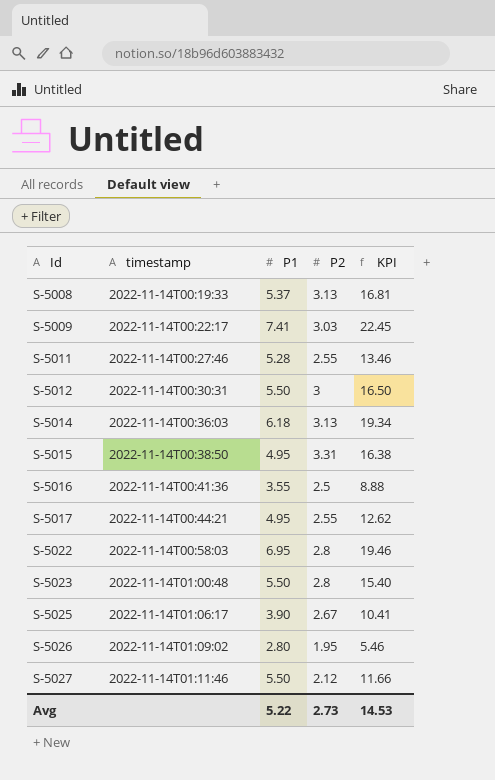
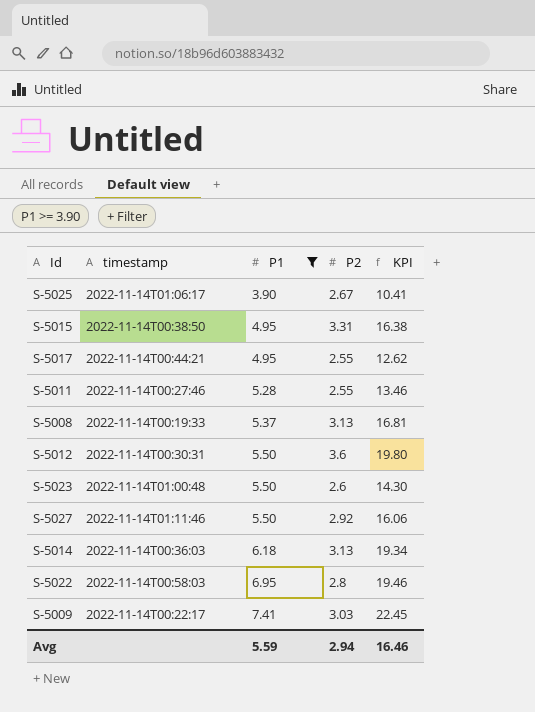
filter: none -> P1 >= 3.90
row order: Id ascending -> P1 ascending
S-5012 | P2: 3 -> 3.6
S-5012 | KPI: 16.50 -> 19.80
S-5023 | P2: 2.8 -> 2.6
S-5023 | KPI: 15.40 -> 14.30
S-5027 | P2: 2.12 -> 2.92
S-5027 | KPI: 11.66 -> 16.06
Avg | P1: 5.22 -> 5.59
Avg | P2: 2.73 -> 2.94
Avg | KPI: 14.53 -> 16.46

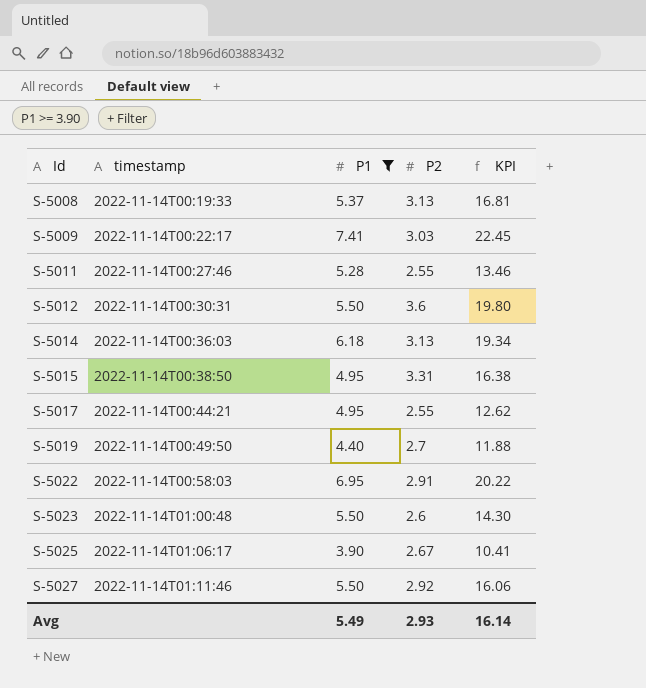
row order: P1 ascending -> Id ascending
row S-5019: none -> 2022-11-14T00:49:50 | 4.40 | 2.7 | 11.88
S-5022 | P2: 2.8 -> 2.91
S-5022 | KPI: 19.46 -> 20.22
Avg | P1: 5.59 -> 5.49
Avg | P2: 2.94 -> 2.93
Avg | KPI: 16.46 -> 16.14

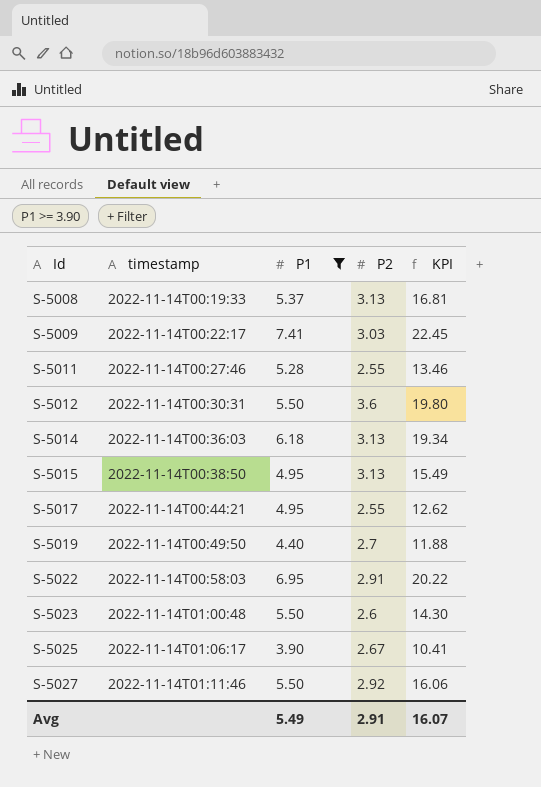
S-5015 | P2: 3.31 -> 3.13
S-5015 | KPI: 16.38 -> 15.49
Avg | P2: 2.93 -> 2.91
Avg | KPI: 16.14 -> 16.07

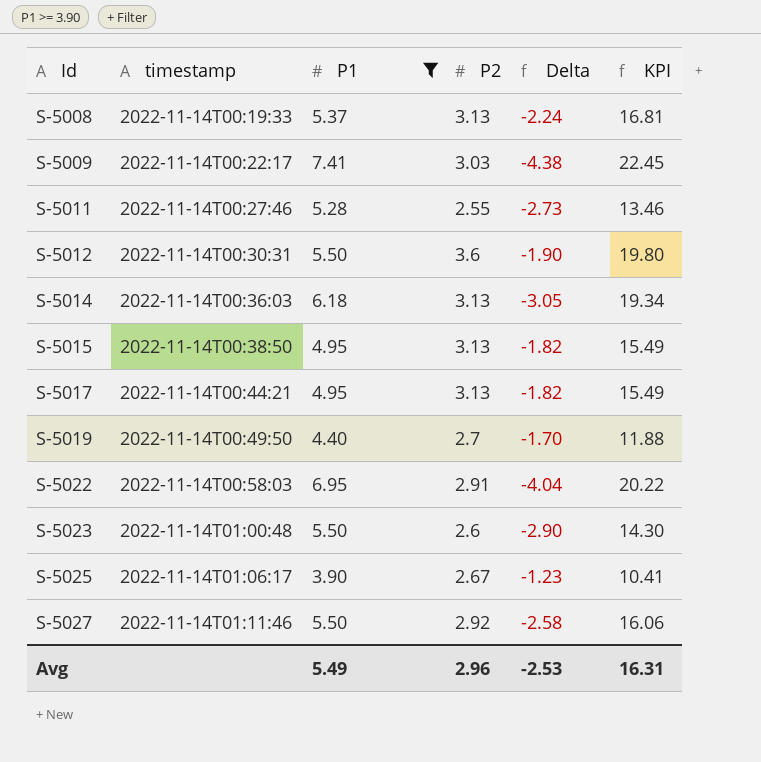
column Delta | formula: none -> [P2] - [P1]
S-5017 | P2: 2.55 -> 3.13
S-5017 | KPI: 12.62 -> 15.49
Avg | P2: 2.91 -> 2.96
Avg | KPI: 16.07 -> 16.31

